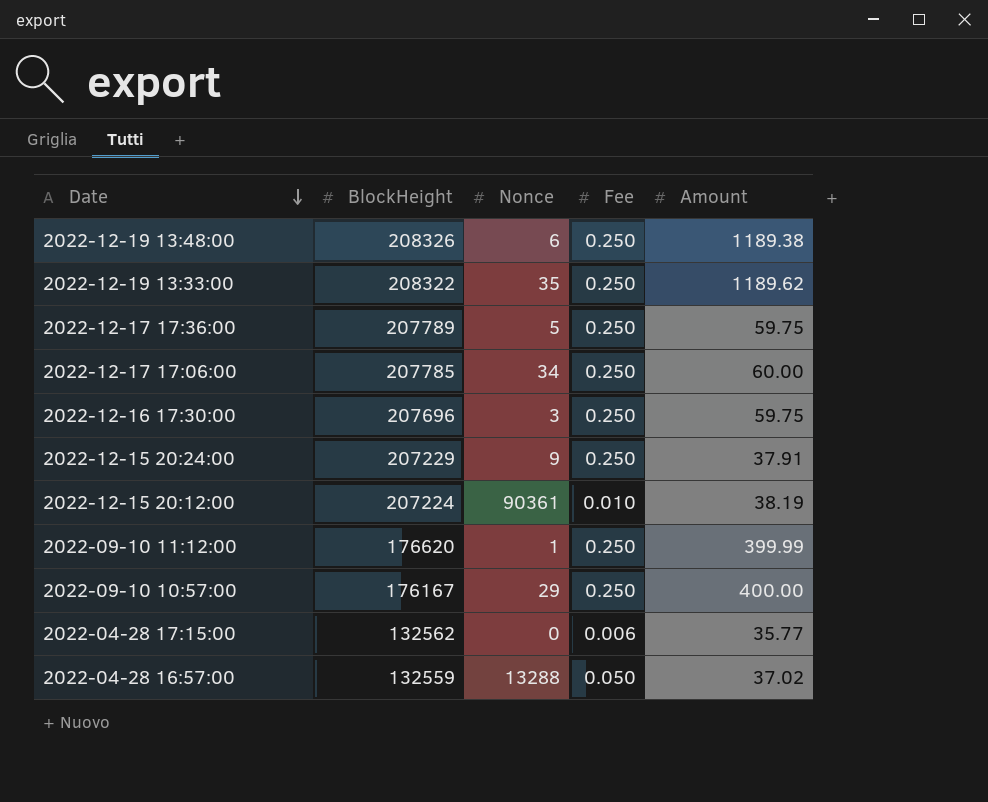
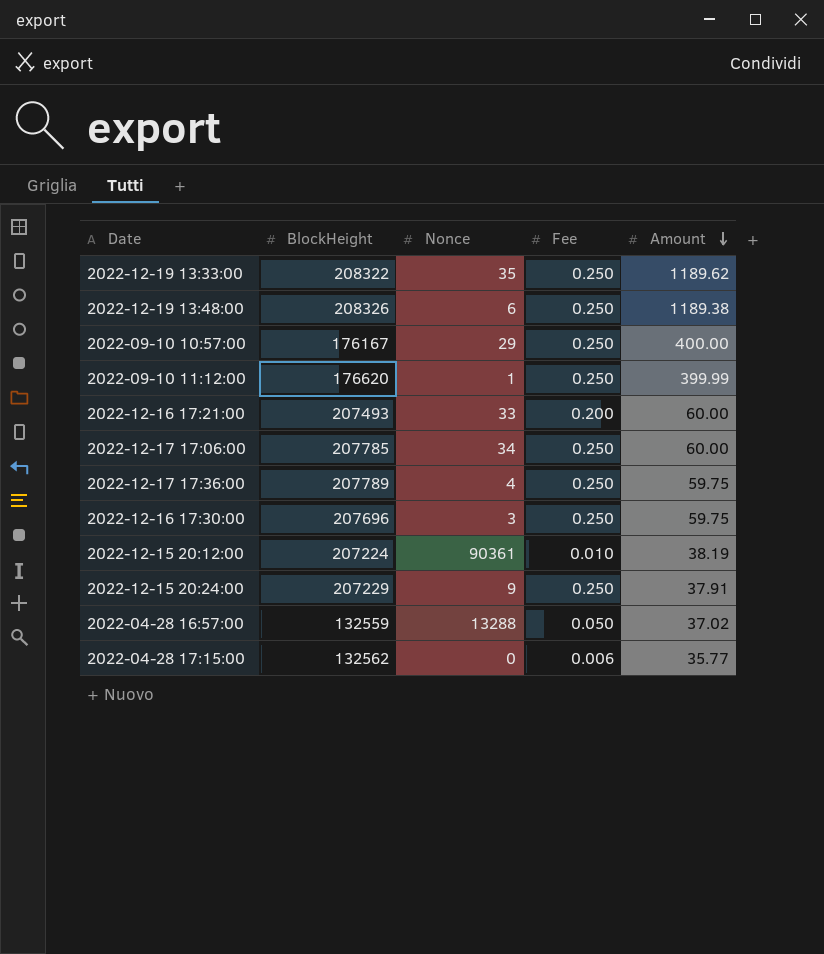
row order: Date descending -> Amount descending
row 2022-12-16 17:21:00: none -> 207493 | 33 | 0.200 | 60.00
2022-12-17 17:36:00 | Nonce: 5 -> 4

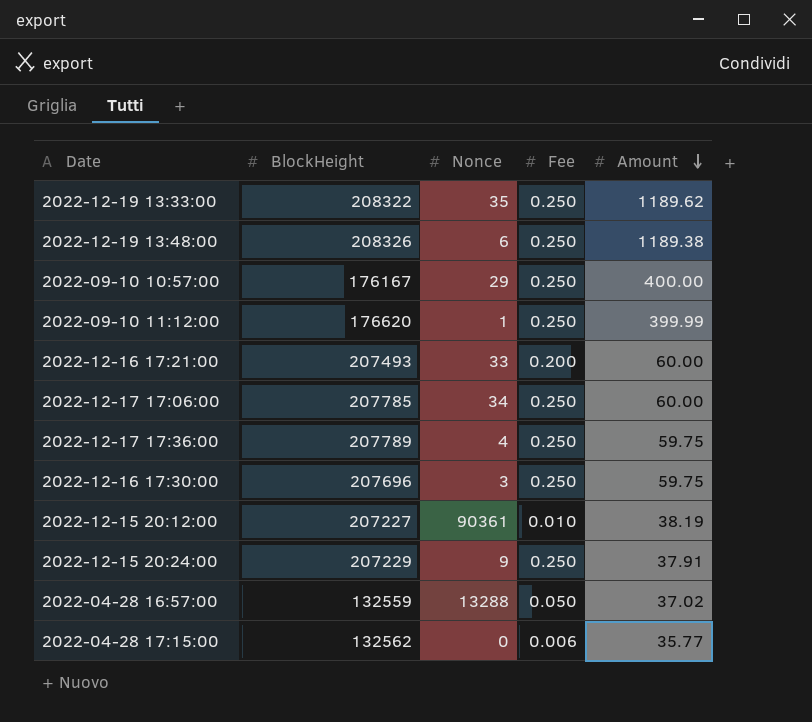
2022-12-15 20:12:00 | BlockHeight: 207224 -> 207227

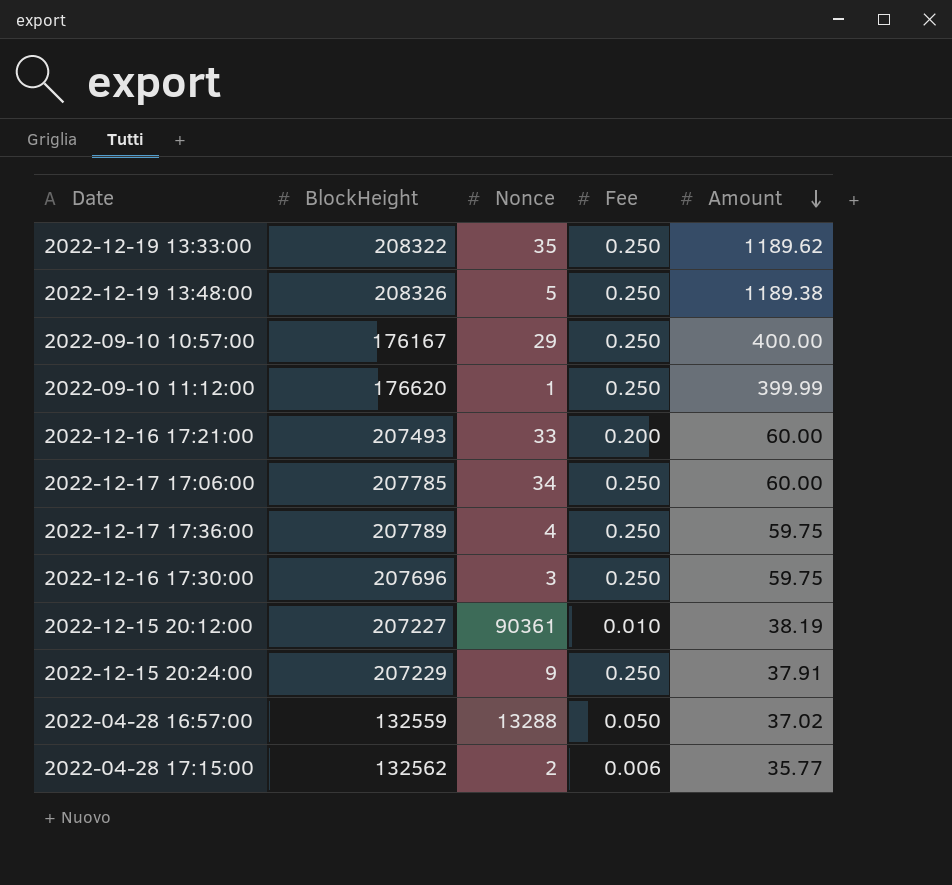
2022-12-19 13:48:00 | Nonce: 6 -> 5
2022-04-28 17:15:00 | Nonce: 0 -> 2

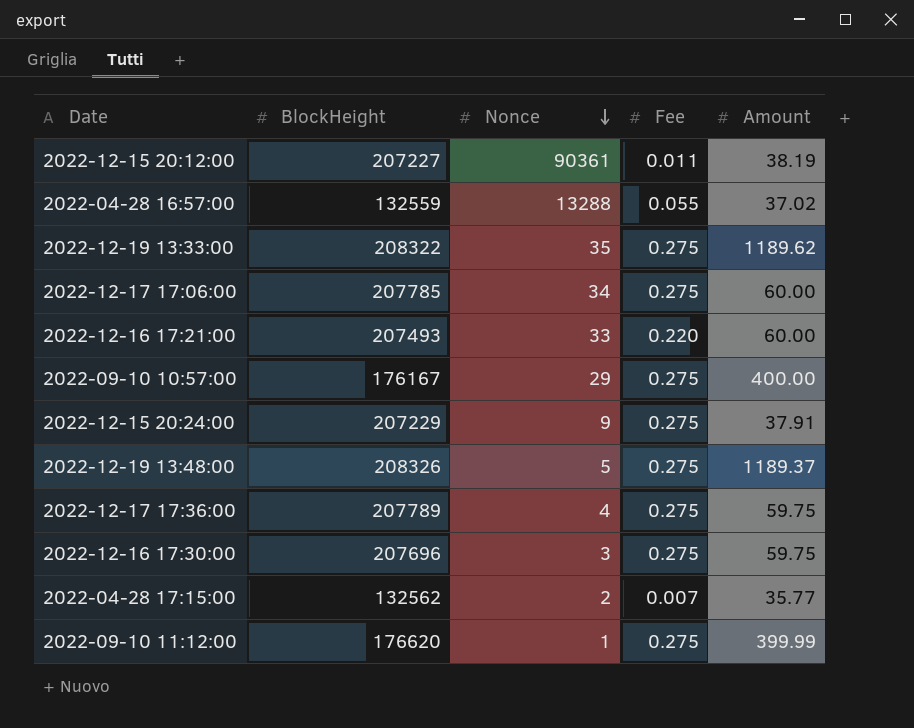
row order: Amount descending -> Nonce descending
2022-12-15 20:12:00 | Fee: 0.010 -> 0.011
2022-04-28 16:57:00 | Fee: 0.050 -> 0.055
2022-12-19 13:33:00 | Fee: 0.250 -> 0.275
2022-12-17 17:06:00 | Fee: 0.250 -> 0.275
2022-12-16 17:21:00 | Fee: 0.200 -> 0.220
2022-09-10 10:57:00 | Fee: 0.250 -> 0.275
2022-12-15 20:24:00 | Fee: 0.250 -> 0.275
2022-12-19 13:48:00 | Fee: 0.250 -> 0.275
2022-12-19 13:48:00 | Amount: 1189.38 -> 1189.37
2022-12-17 17:36:00 | Fee: 0.250 -> 0.275
2022-12-16 17:30:00 | Fee: 0.250 -> 0.275
2022-04-28 17:15:00 | Fee: 0.006 -> 0.007
2022-09-10 11:12:00 | Fee: 0.250 -> 0.275

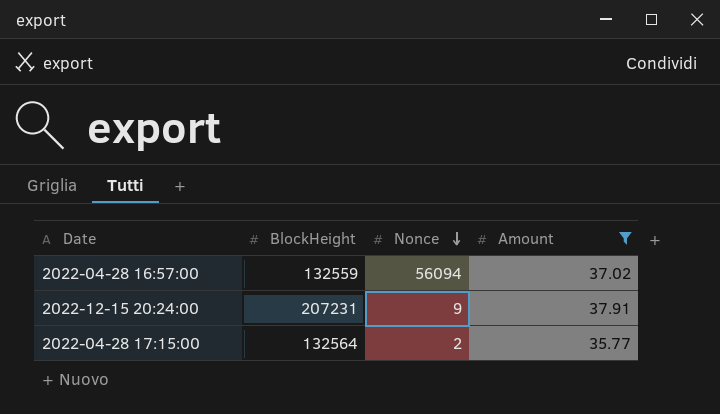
filter: none -> Amount <= 37.91
column Fee | position: 4 -> none
2022-04-28 16:57:00 | Nonce: 13288 -> 56094
2022-12-15 20:24:00 | BlockHeight: 207229 -> 207231
2022-04-28 17:15:00 | BlockHeight: 132562 -> 132564

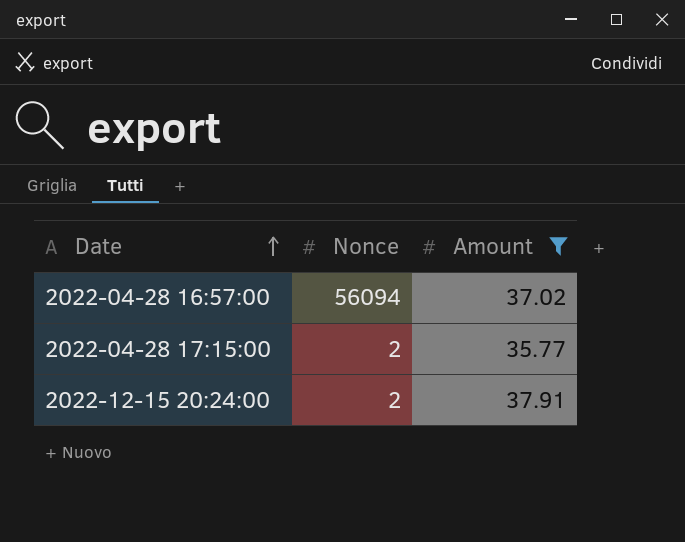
row order: Nonce descending -> Date ascending
column BlockHeight | position: 2 -> none
2022-12-15 20:24:00 | Nonce: 9 -> 2

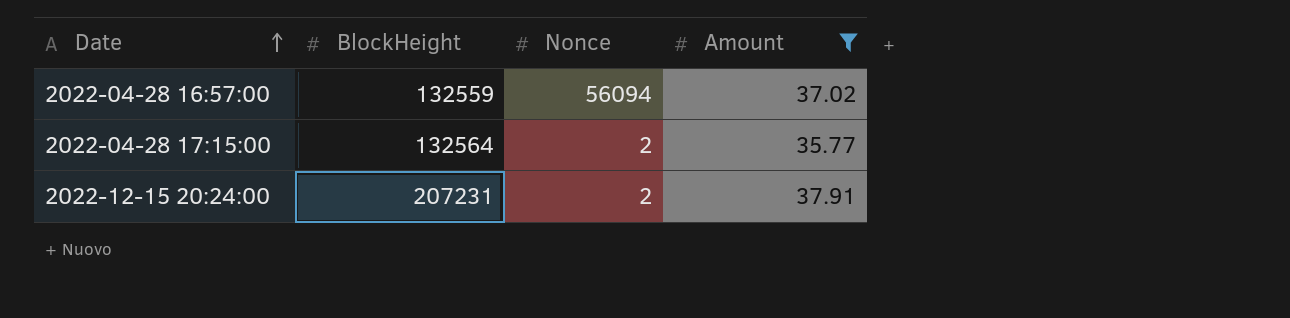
column BlockHeight | position: none -> 2

